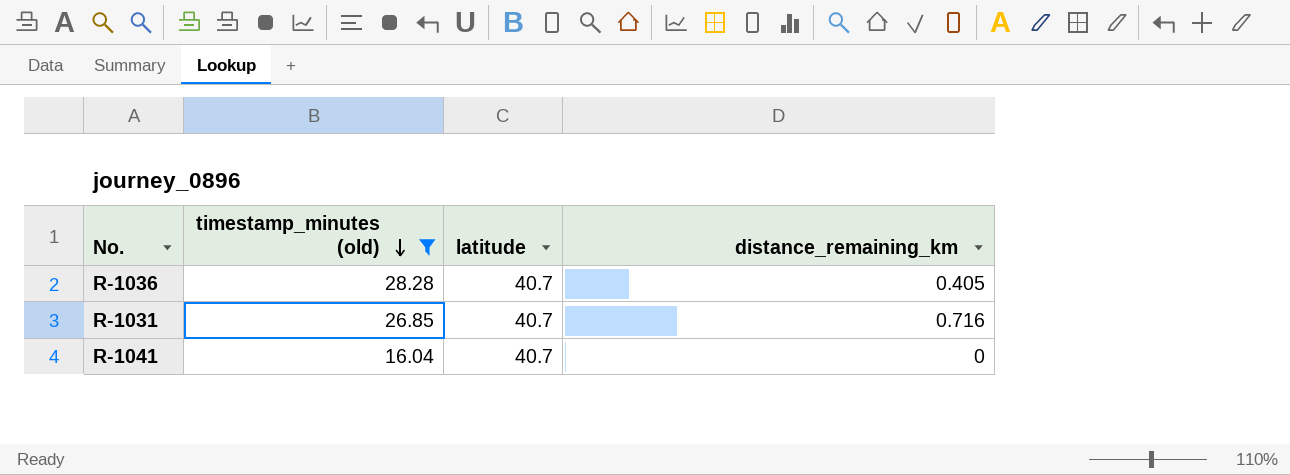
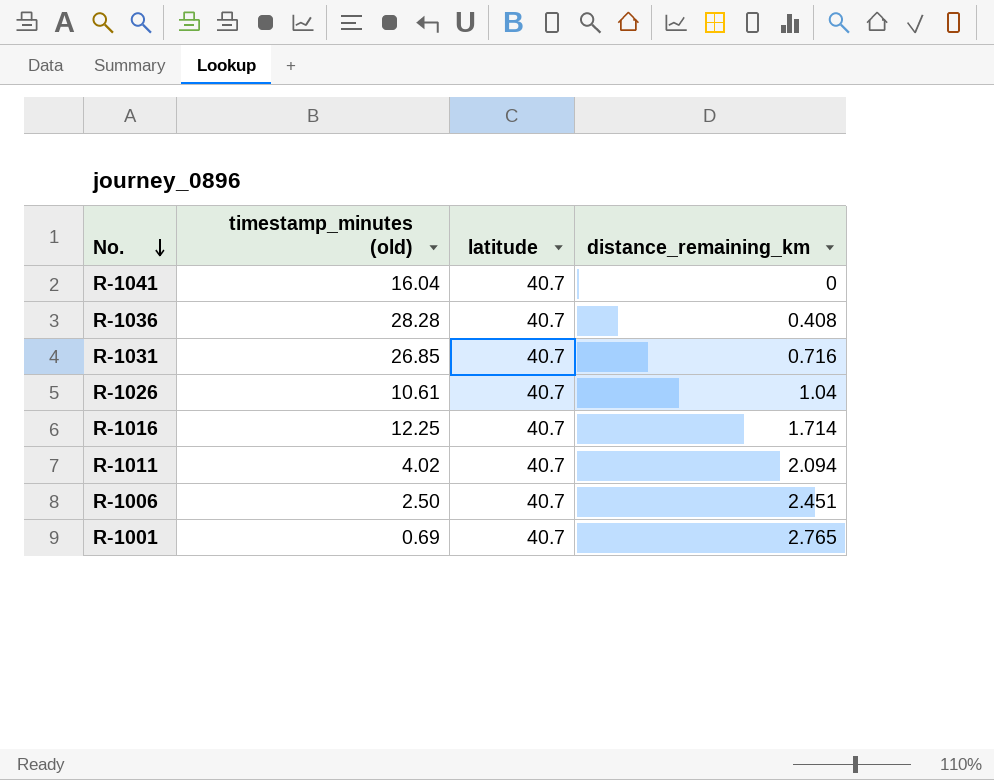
filter: timestamp_minutes (old) >= 16.04 -> none
row order: timestamp_minutes (old) descending -> No. descending
R-1036 | distance_remaining_km: 0.405 -> 0.408

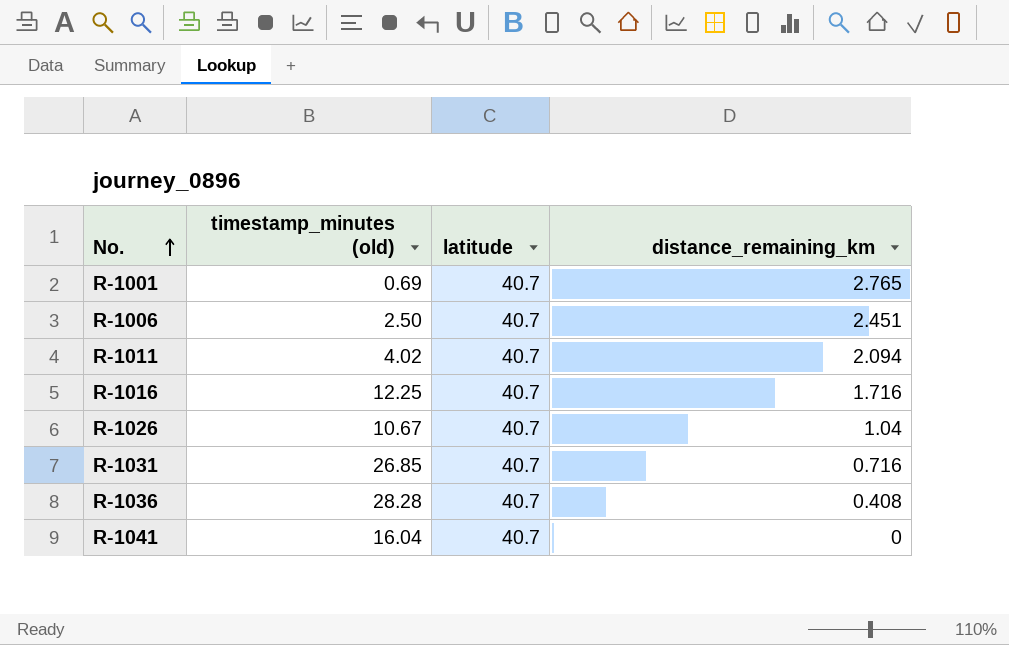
row order: No. descending -> No. ascending
R-1016 | distance_remaining_km: 1.714 -> 1.716
R-1026 | timestamp_minutes (old): 10.61 -> 10.67

